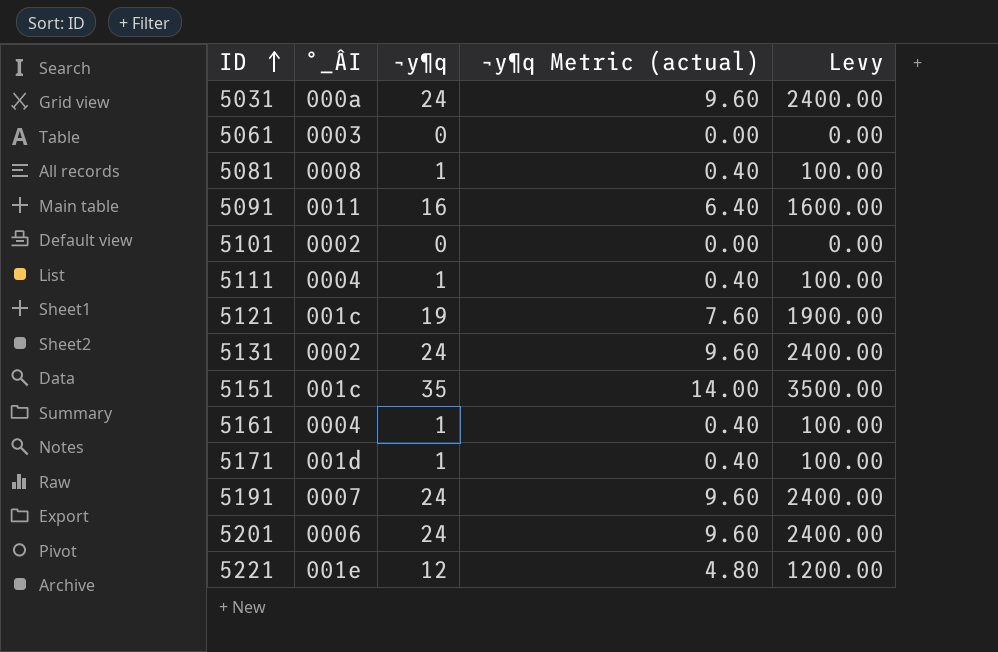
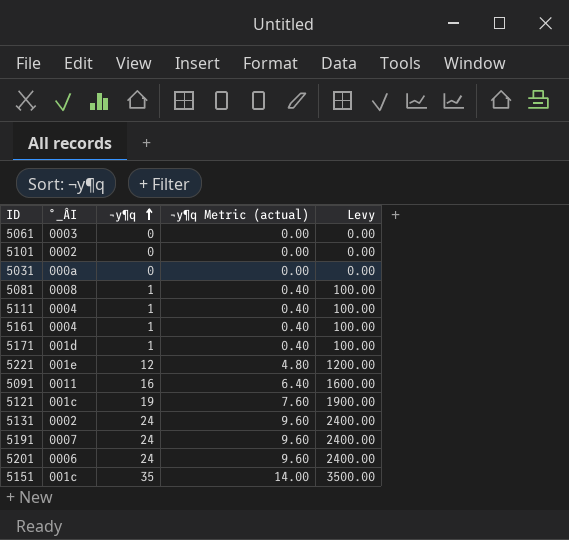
row order: ID ascending -> ¬y¶q ascending
5031 | ¬y¶q: 24 -> 0
5031 | ¬y¶q Metric (actual): 9.60 -> 0.00
5031 | Levy: 2400.00 -> 0.00

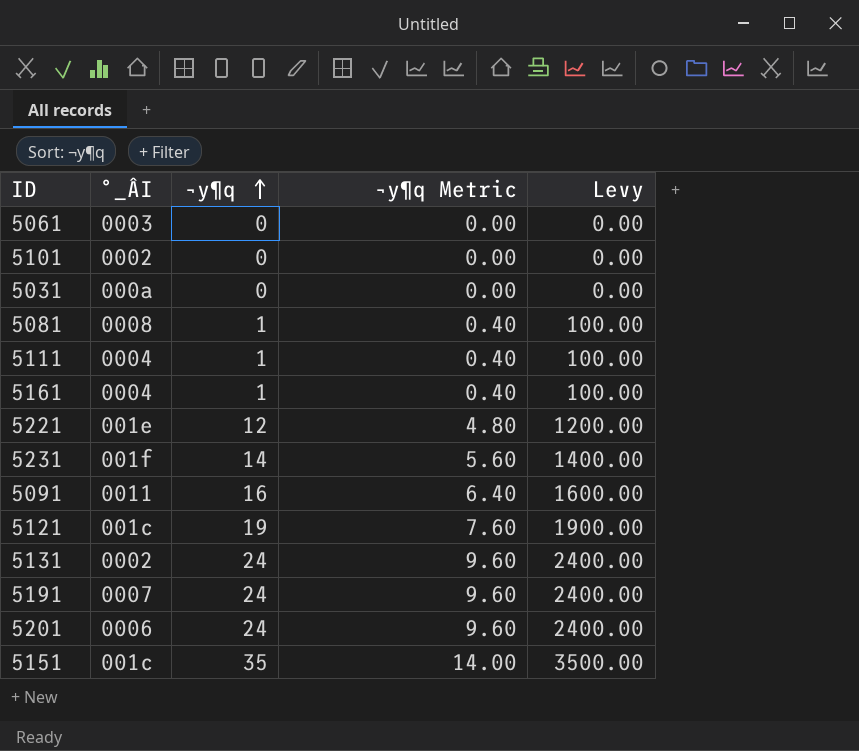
column name: ¬y¶q Metric (actual) -> ¬y¶q Metric
row 5171: 001d | 1 | 0.40 | 100.00 -> none
row 5231: none -> 001f | 14 | 5.60 | 1400.00

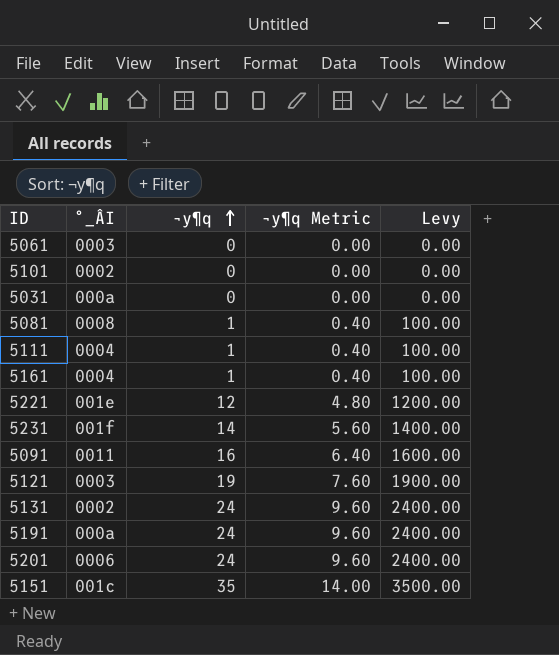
5121 | °_ÂI: 001c -> 0003
5191 | °_ÂI: 0007 -> 000a

